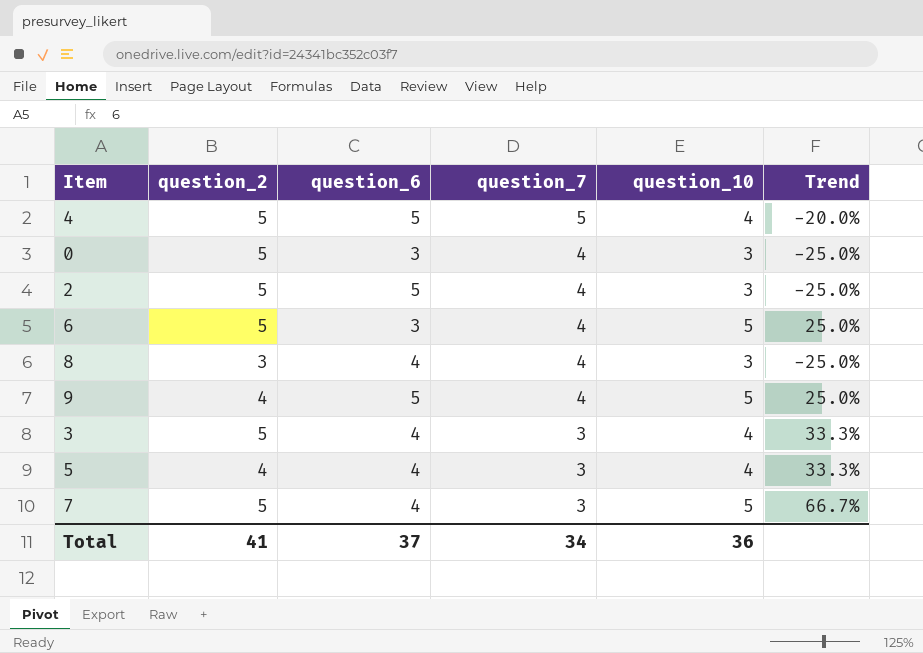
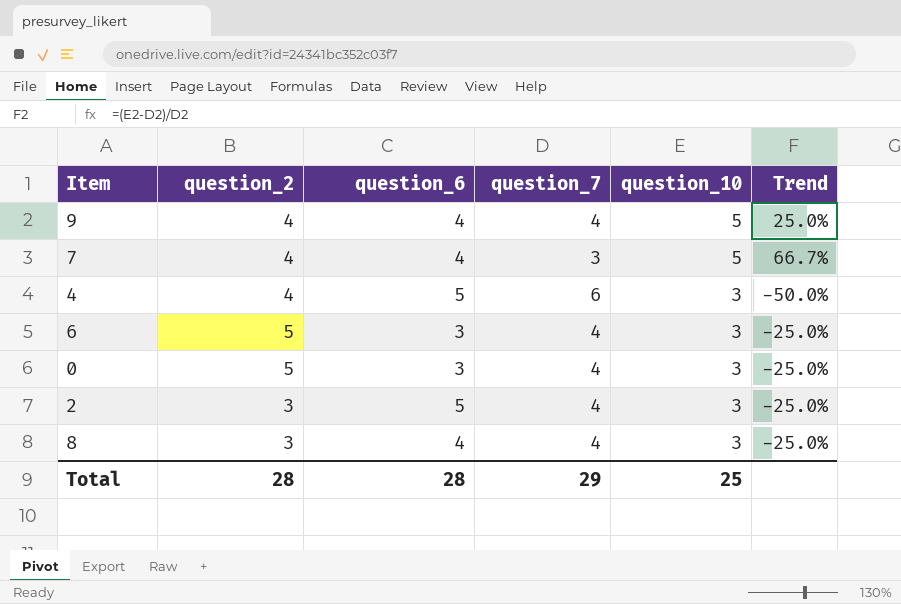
row order: question_7 descending -> question_10 descending
row 3: 5 | 4 | 3 | 4 | 33.3% -> none
row 5: 4 | 4 | 3 | 4 | 33.3% -> none
9 | question_6: 5 -> 4
7 | question_2: 5 -> 4
4 | question_2: 5 -> 4
4 | question_7: 5 -> 6
4 | question_10: 4 -> 3
4 | Trend: -20.0% -> -50.0%
6 | question_10: 5 -> 3
6 | Trend: 25.0% -> -25.0%
2 | question_2: 5 -> 3
Total | question_2: 41 -> 28
Total | question_6: 37 -> 28
Total | question_7: 34 -> 29
Total | question_10: 36 -> 25

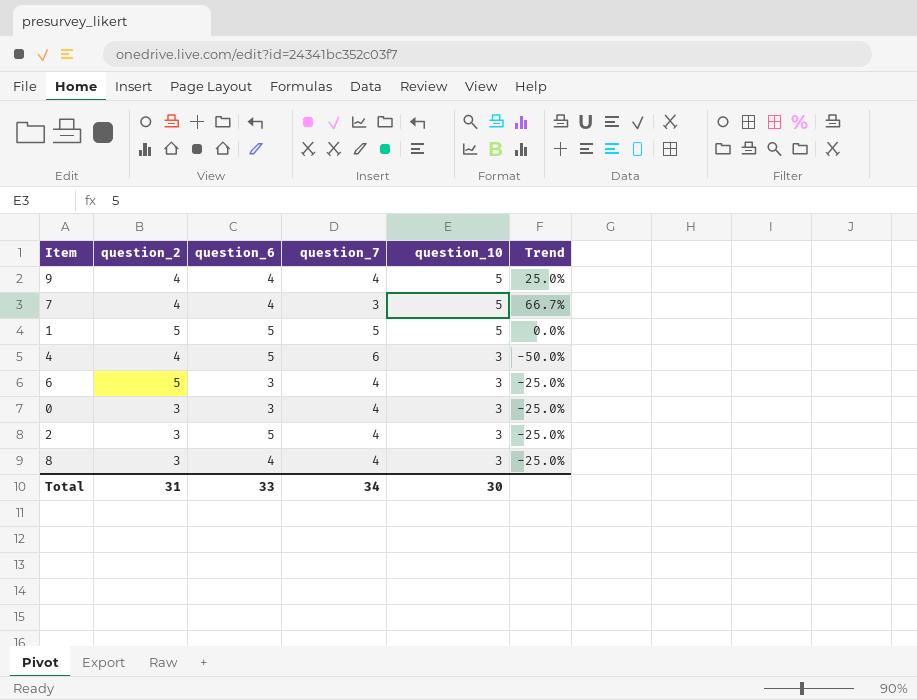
row 1: none -> 5 | 5 | 5 | 5 | 0.0%
0 | question_2: 5 -> 3
Total | question_2: 28 -> 31
Total | question_6: 28 -> 33
Total | question_7: 29 -> 34
Total | question_10: 25 -> 30

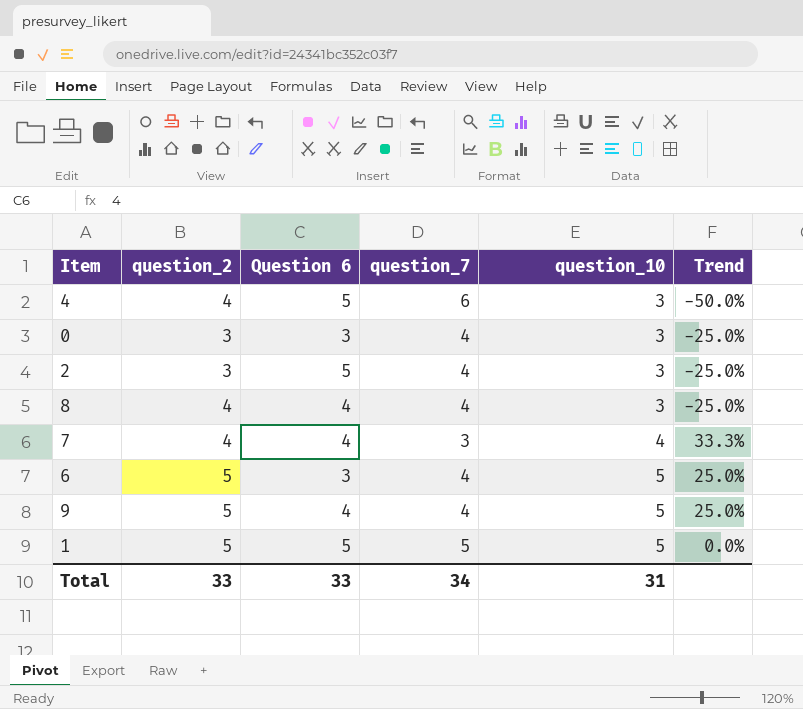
row order: question_10 descending -> question_10 ascending
column name: question_6 -> Question 6
8 | question_2: 3 -> 4
7 | question_10: 5 -> 4
7 | Trend: 66.7% -> 33.3%
6 | question_10: 3 -> 5
6 | Trend: -25.0% -> 25.0%
9 | question_2: 4 -> 5
Total | question_2: 31 -> 33
Total | question_10: 30 -> 31

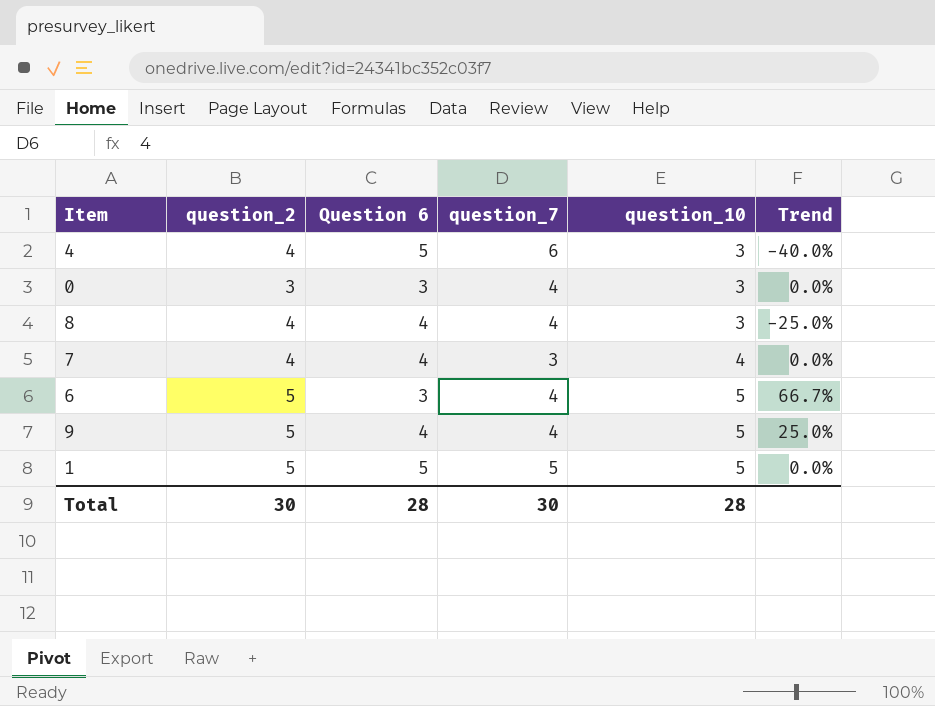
column Trend | formula: ([question_10] - [question_7]) / [question_7] -> ([question_10] - [Question 6]) / [Question 6]
row 2: 3 | 5 | 4 | 3 | -25.0% -> none
Total | question_2: 33 -> 30
Total | Question 6: 33 -> 28
Total | question_7: 34 -> 30
Total | question_10: 31 -> 28

